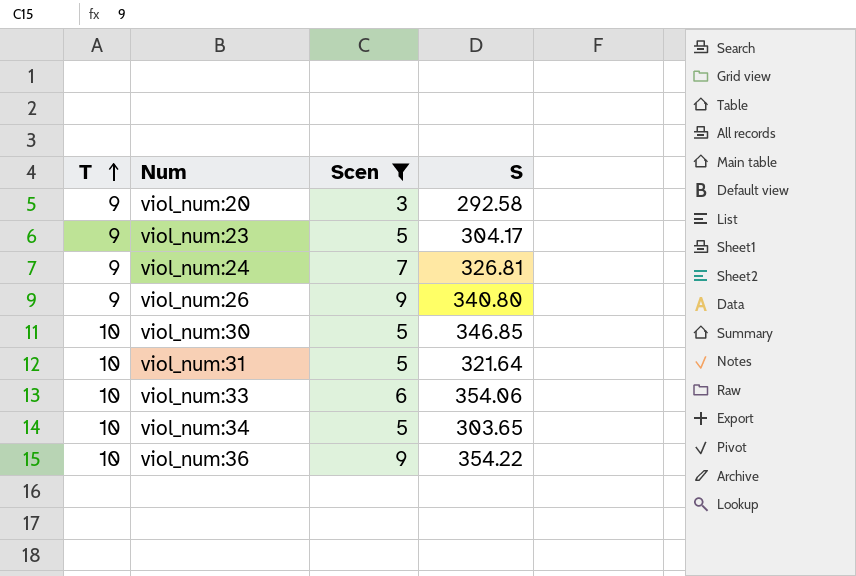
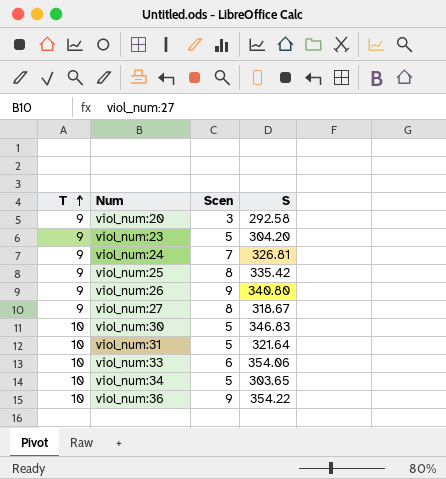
filter: Scen != 8 -> none
viol_num:23 | S: 304.17 -> 304.20
viol_num:30 | S: 346.85 -> 346.83

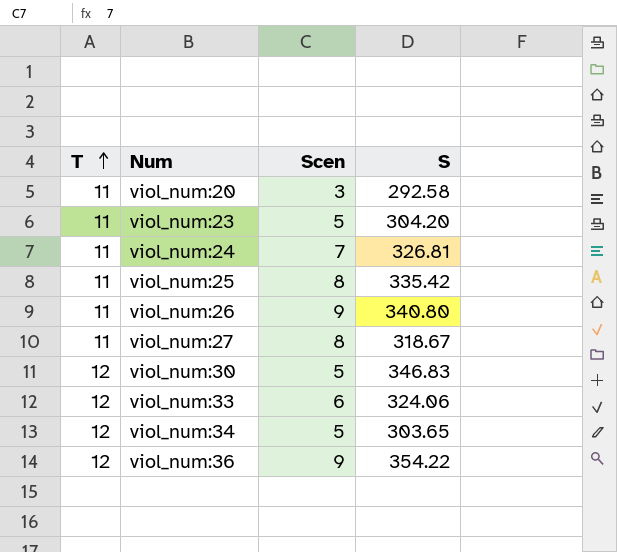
row viol_num:31: 10 | 5 | 321.64 -> none
viol_num:20 | T: 9 -> 11
viol_num:23 | T: 9 -> 11
viol_num:24 | T: 9 -> 11
viol_num:25 | T: 9 -> 11
viol_num:26 | T: 9 -> 11
viol_num:27 | T: 9 -> 11
viol_num:30 | T: 10 -> 12
viol_num:33 | T: 10 -> 12
viol_num:33 | S: 354.06 -> 324.06
viol_num:34 | T: 10 -> 12
viol_num:36 | T: 10 -> 12

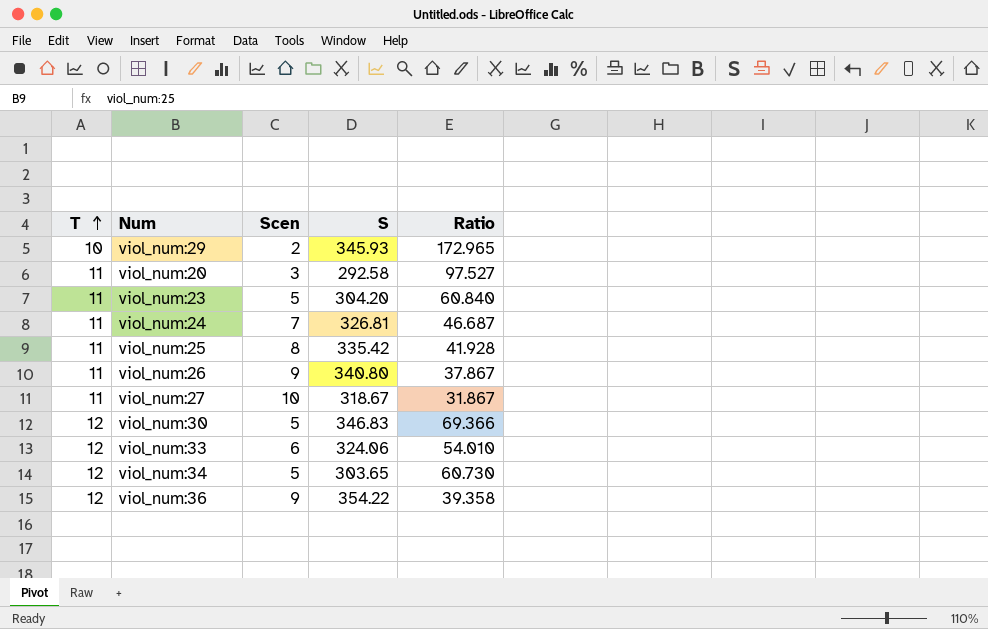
column Ratio | formula: none -> [S] / [Scen]
row viol_num:29: none -> 10 | 2 | 345.93 | 172.965
viol_num:27 | Scen: 8 -> 10

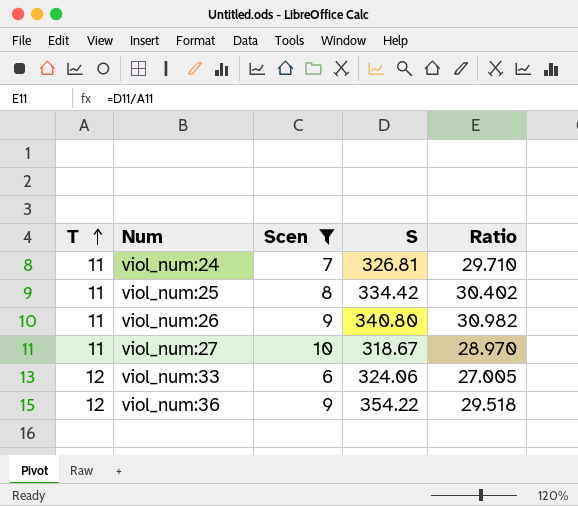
filter: none -> Scen >= 6
column Ratio | formula: [S] / [Scen] -> [S] / [T]
viol_num:25 | S: 335.42 -> 334.42

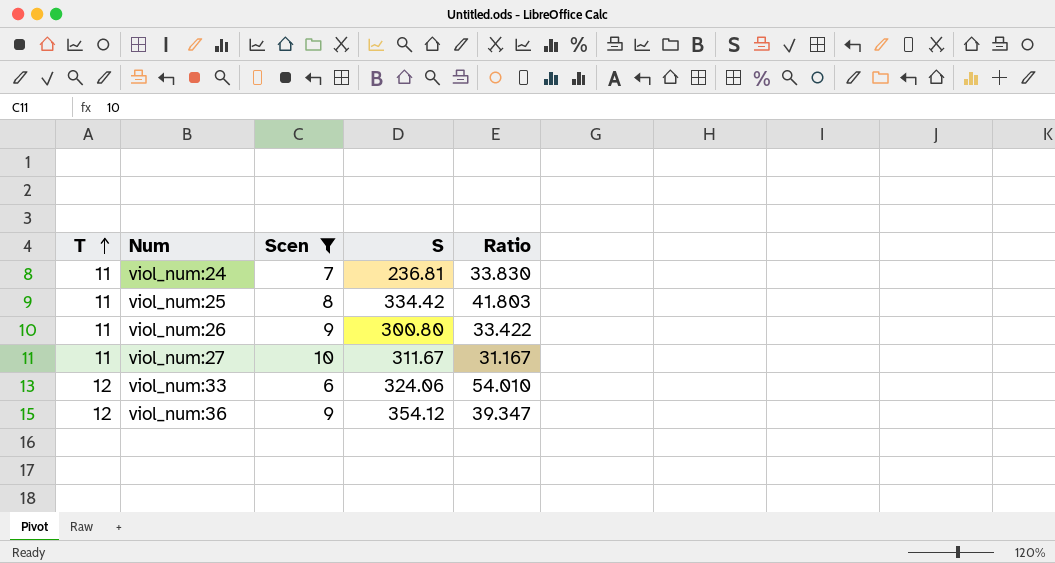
column Ratio | formula: [S] / [T] -> [S] / [Scen]
viol_num:24 | S: 326.81 -> 236.81
viol_num:26 | S: 340.80 -> 300.80
viol_num:27 | S: 318.67 -> 311.67
viol_num:36 | S: 354.22 -> 354.12

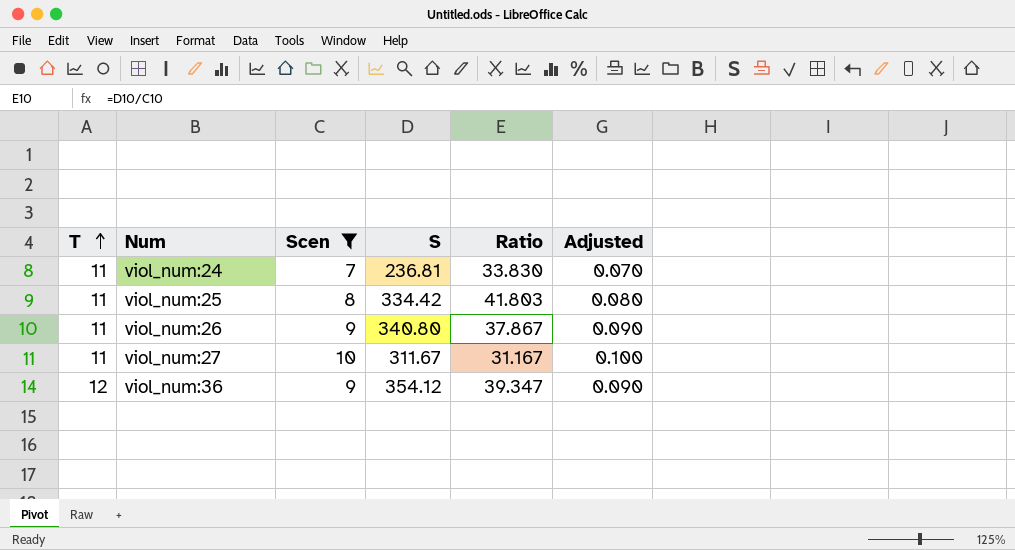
column Adjusted | formula: none -> [Scen] * 0.01
row viol_num:33: 12 | 6 | 324.06 | 54.010 -> none
viol_num:26 | S: 300.80 -> 340.80
viol_num:26 | Ratio: 33.422 -> 37.867

